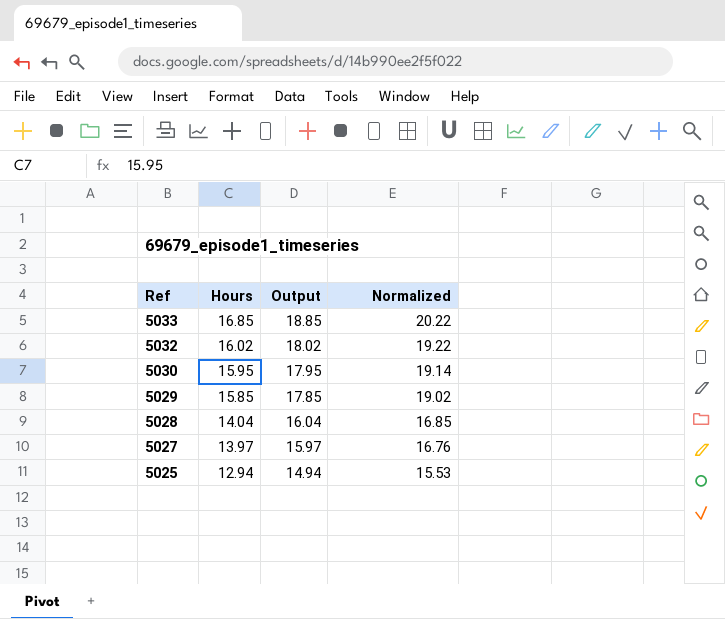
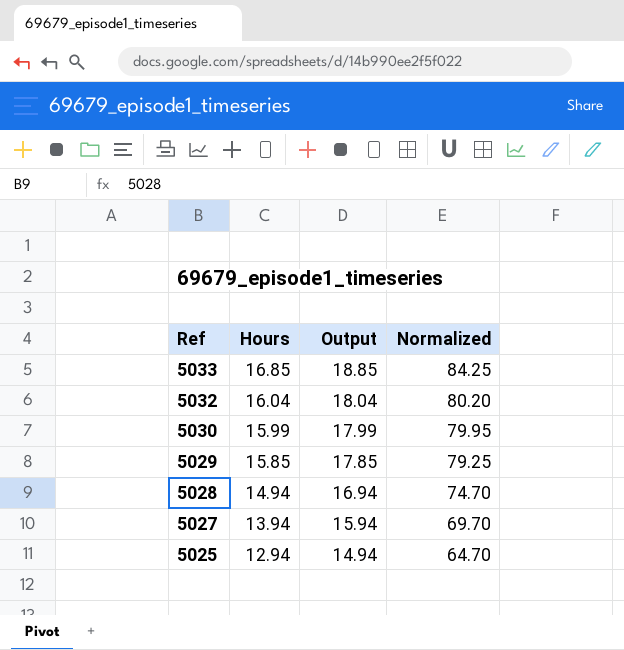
column Normalized | formula: [Hours] * 1.2 -> [Hours] * 5
5032 | Hours: 16.02 -> 16.04
5032 | Output: 18.02 -> 18.04
5030 | Hours: 15.95 -> 15.99
5030 | Output: 17.95 -> 17.99
5028 | Hours: 14.04 -> 14.94
5028 | Output: 16.04 -> 16.94
5027 | Hours: 13.97 -> 13.94
5027 | Output: 15.97 -> 15.94

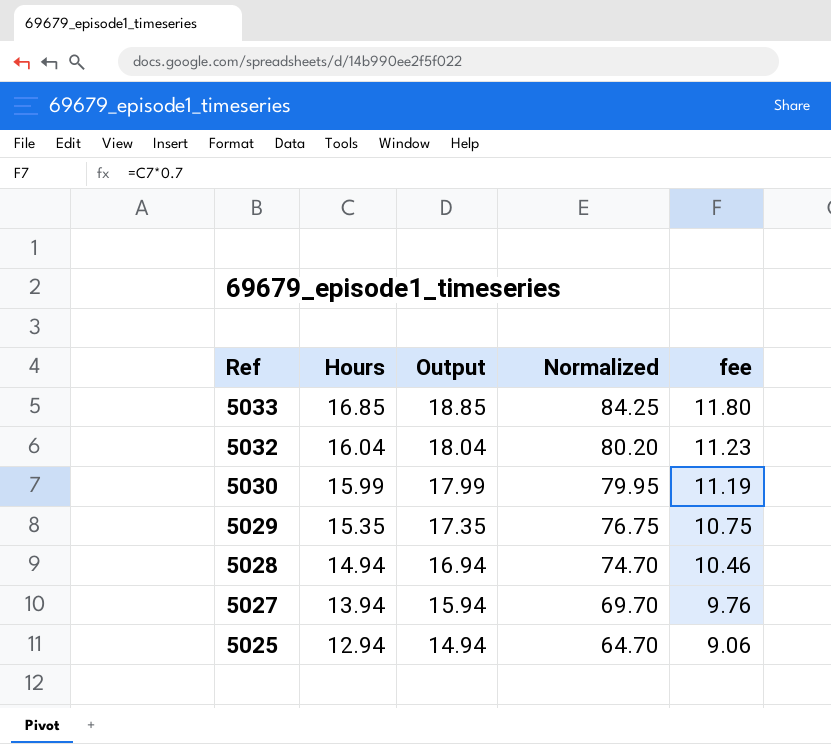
column fee | formula: none -> [Hours] * 0.7
5029 | Hours: 15.85 -> 15.35
5029 | Output: 17.85 -> 17.35
5029 | Normalized: 79.25 -> 76.75

